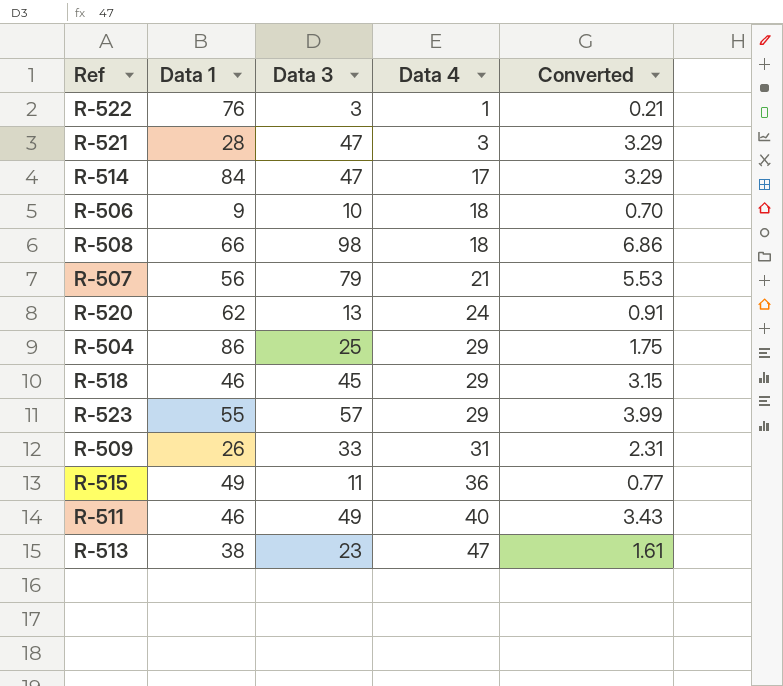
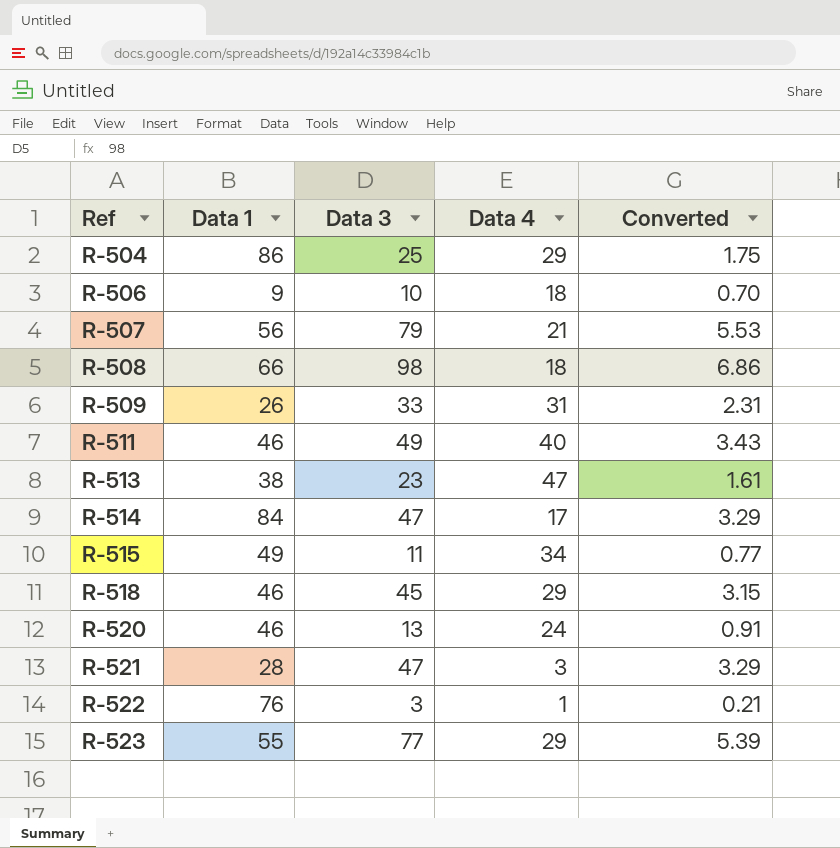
row order: Data 4 ascending -> Ref ascending
R-515 | Data 4: 36 -> 34
R-520 | Data 1: 62 -> 46
R-523 | Data 3: 57 -> 77
R-523 | Converted: 3.99 -> 5.39

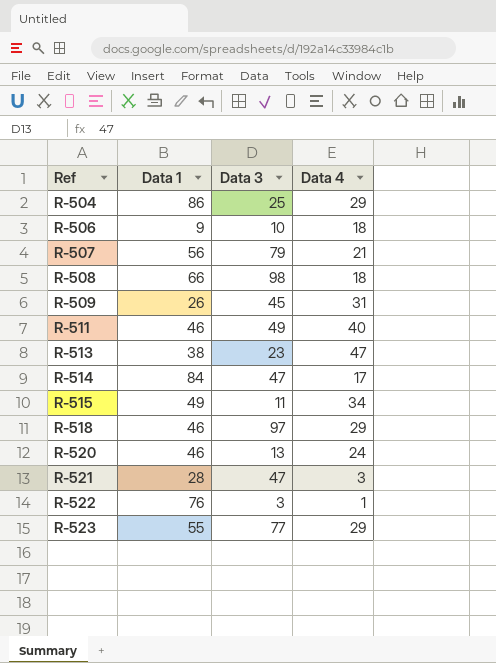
column Converted | formula: [Data 3] * 0.07 -> none
R-509 | Data 3: 33 -> 45
R-518 | Data 3: 45 -> 97

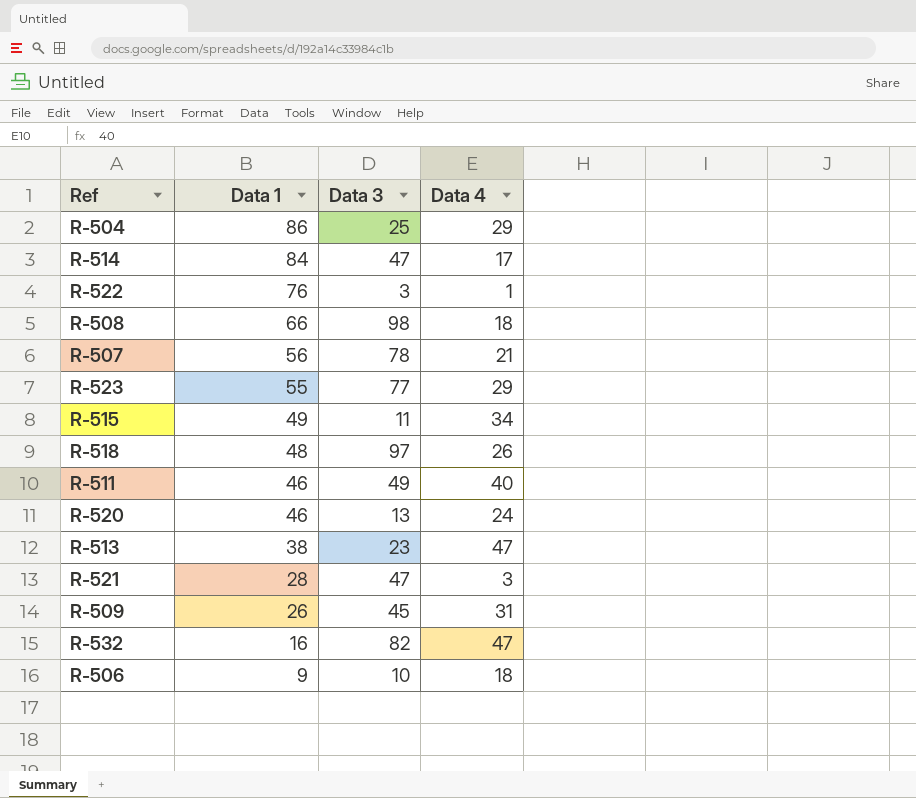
row order: Ref ascending -> Data 1 descending
R-507 | Data 3: 79 -> 78
R-518 | Data 1: 46 -> 48
R-518 | Data 4: 29 -> 26
row R-532: none -> 16 | 82 | 47

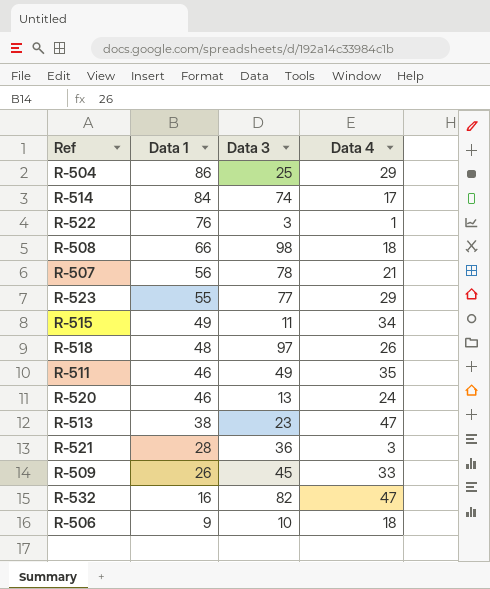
R-514 | Data 3: 47 -> 74
R-511 | Data 4: 40 -> 35
R-521 | Data 3: 47 -> 36
R-509 | Data 4: 31 -> 33

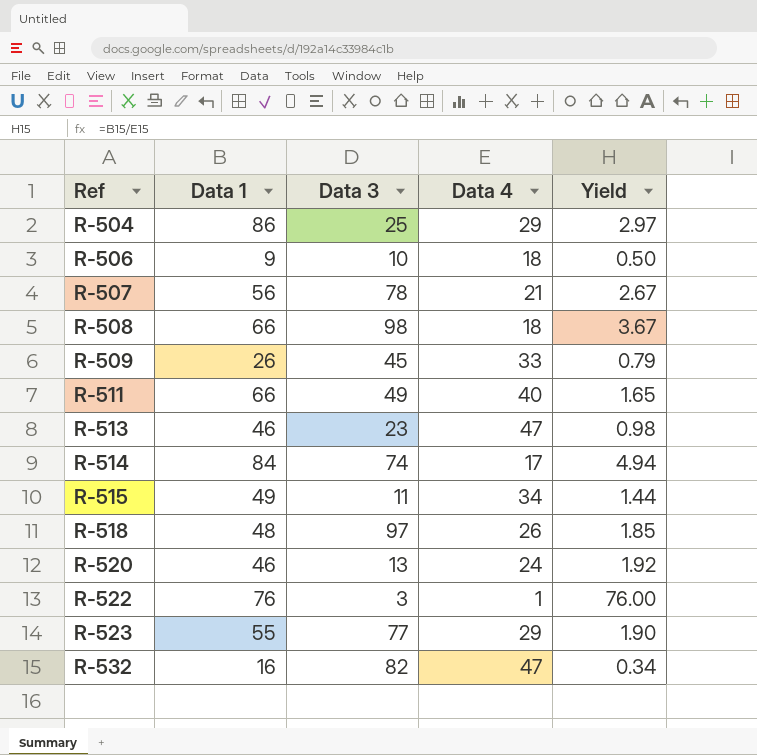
row order: Data 1 descending -> Ref ascending
column Yield | formula: none -> [Data 1] / [Data 4]
row R-521: 28 | 36 | 3 -> none
R-511 | Data 1: 46 -> 66
R-511 | Data 4: 35 -> 40
R-513 | Data 1: 38 -> 46

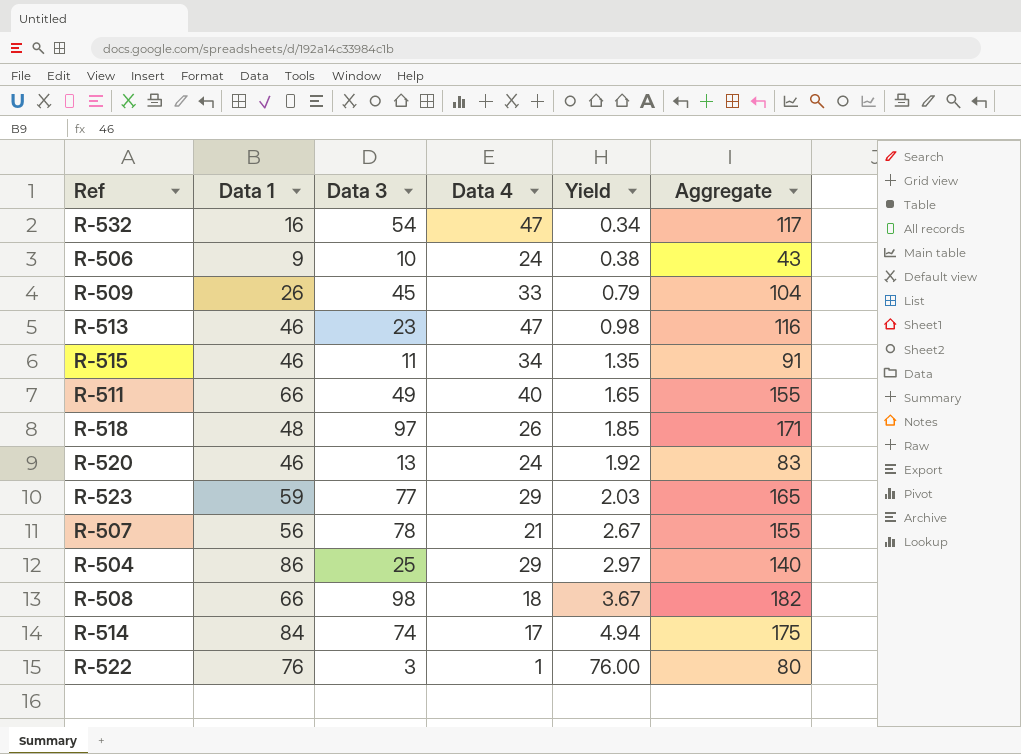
row order: Ref ascending -> Yield ascending
column Aggregate | formula: none -> [Data 1] + [Data 3] + [Data 4]
R-532 | Data 3: 82 -> 54
R-506 | Data 4: 18 -> 24
R-506 | Yield: 0.50 -> 0.38
R-515 | Data 1: 49 -> 46
R-515 | Yield: 1.44 -> 1.35
R-523 | Data 1: 55 -> 59
R-523 | Yield: 1.90 -> 2.03

